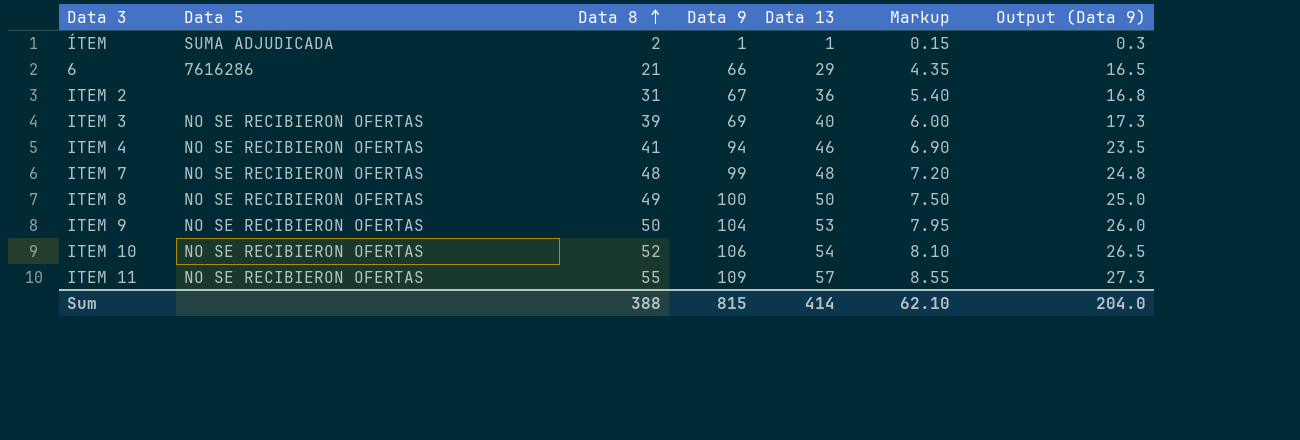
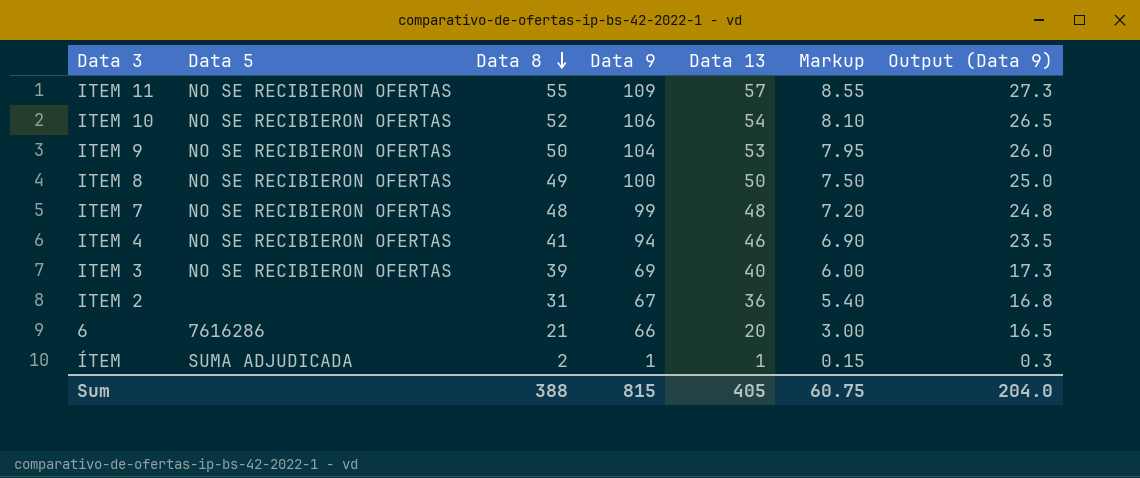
row order: Data 8 ascending -> Data 8 descending
6 | Data 13: 29 -> 20
6 | Markup: 4.35 -> 3.00
Sum | Data 13: 414 -> 405
Sum | Markup: 62.10 -> 60.75

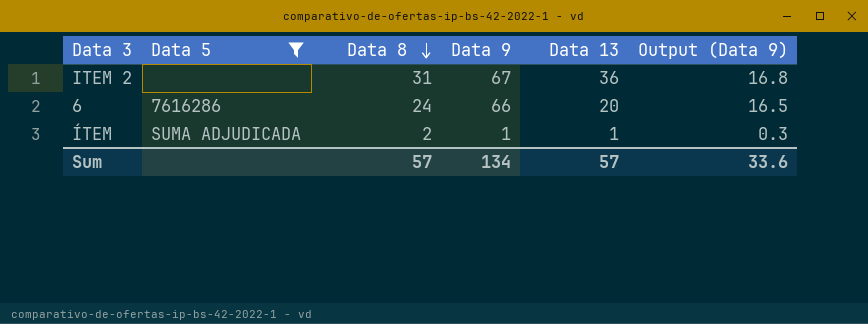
filter: none -> Data 5 != NO SE RECIBIERON OFERTAS
column Markup | formula: [Data 13] * 0.15 -> none
6 | Data 8: 21 -> 24
Sum | Data 8: 388 -> 57
Sum | Data 9: 815 -> 134
Sum | Data 13: 405 -> 57
Sum | Output (Data 9): 204.0 -> 33.6

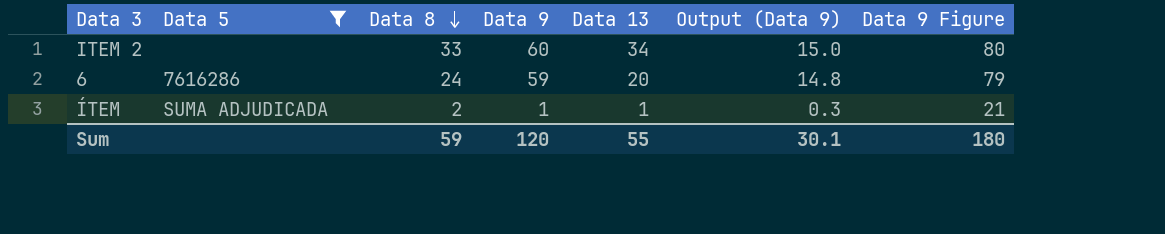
column Data 9 Figure | formula: none -> [Data 9] + 20
ITEM 2 | Data 8: 31 -> 33
ITEM 2 | Data 9: 67 -> 60
ITEM 2 | Data 13: 36 -> 34
ITEM 2 | Output (Data 9): 16.8 -> 15.0
6 | Data 9: 66 -> 59
6 | Output (Data 9): 16.5 -> 14.8
Sum | Data 8: 57 -> 59
Sum | Data 9: 134 -> 120
Sum | Data 13: 57 -> 55
Sum | Output (Data 9): 33.6 -> 30.1

